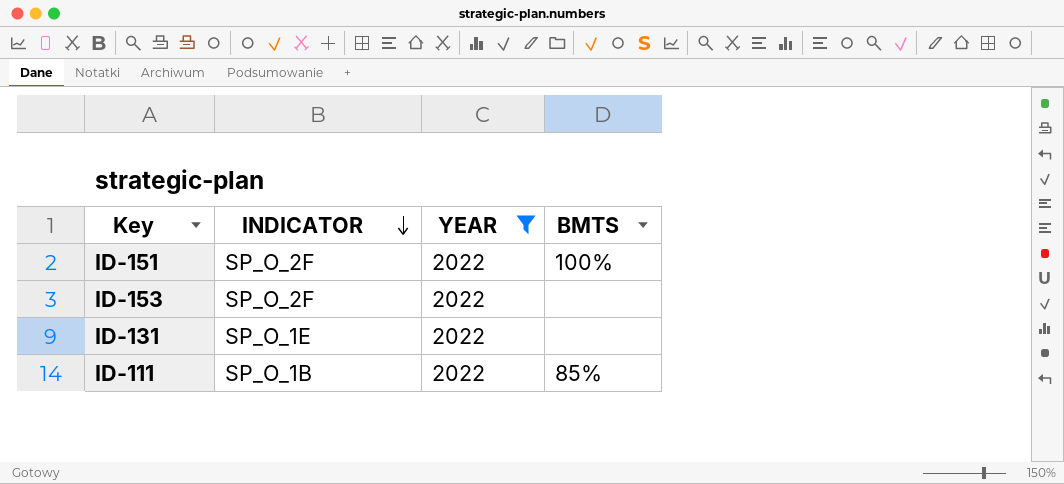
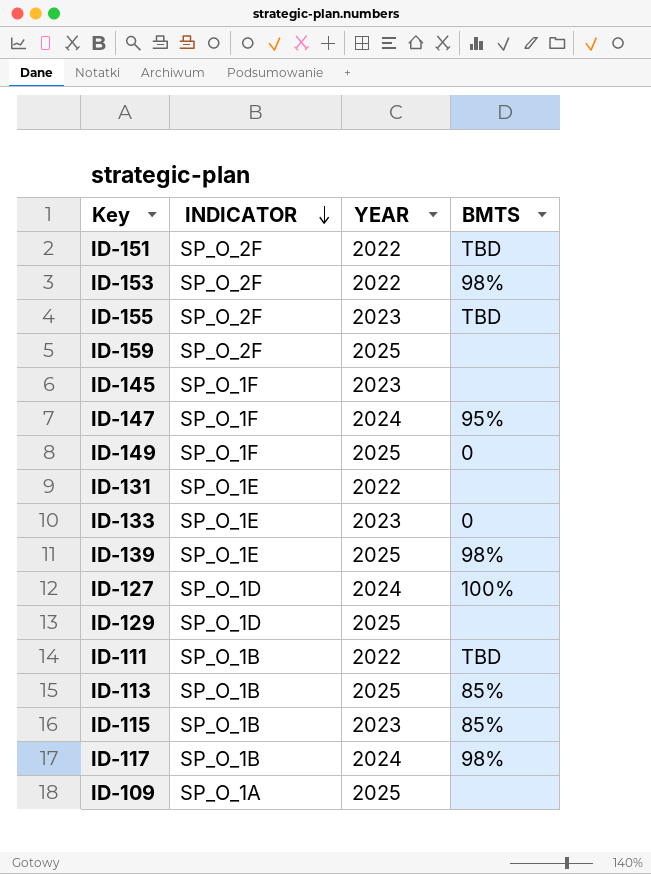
filter: YEAR = 2022 -> none
ID-151 | BMTS: 100% -> TBD
ID-153 | BMTS: none -> 98%
ID-111 | BMTS: 85% -> TBD

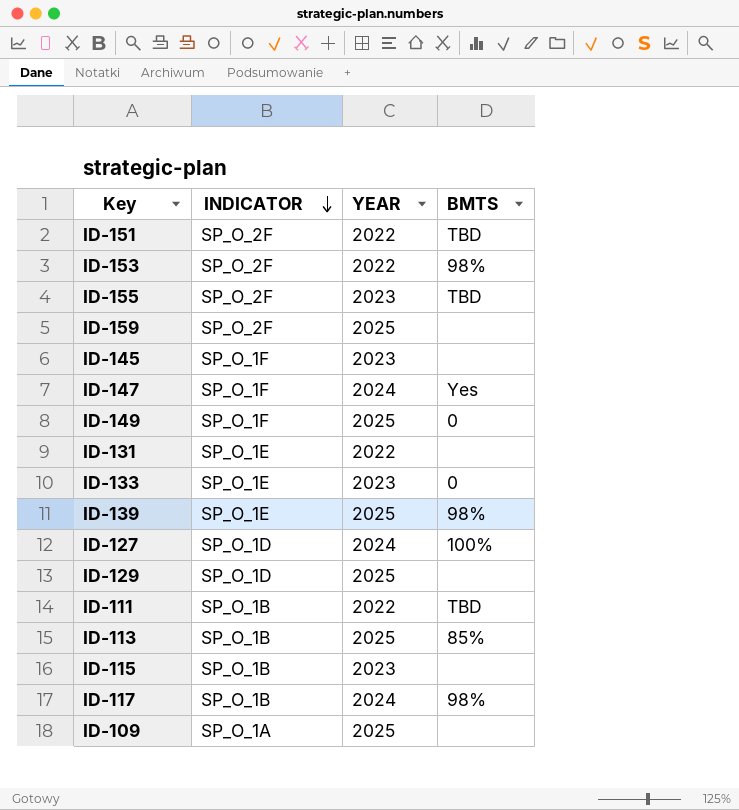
ID-147 | BMTS: 95% -> Yes
ID-115 | BMTS: 85% -> none

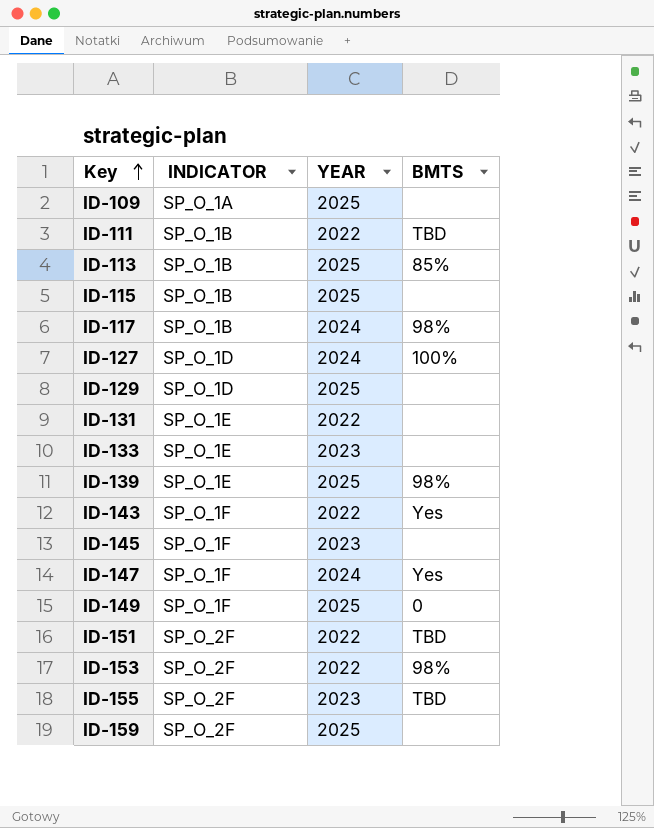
row order: INDICATOR descending -> Key ascending
ID-115 | YEAR: 2023 -> 2025
ID-133 | BMTS: 0 -> none
row ID-143: none -> SP_O_1F | 2022 | Yes

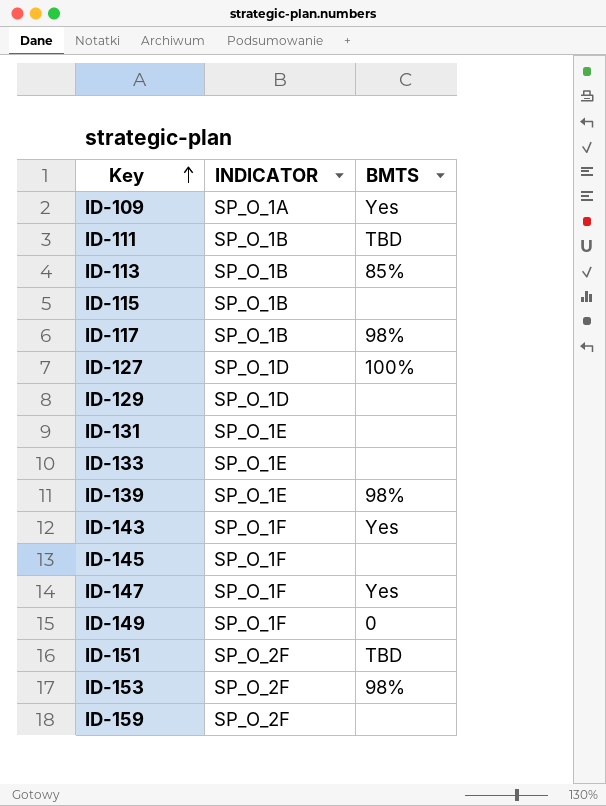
column YEAR | position: 3 -> none
row ID-155: SP_O_2F | 2023 | TBD -> none
ID-109 | BMTS: none -> Yes

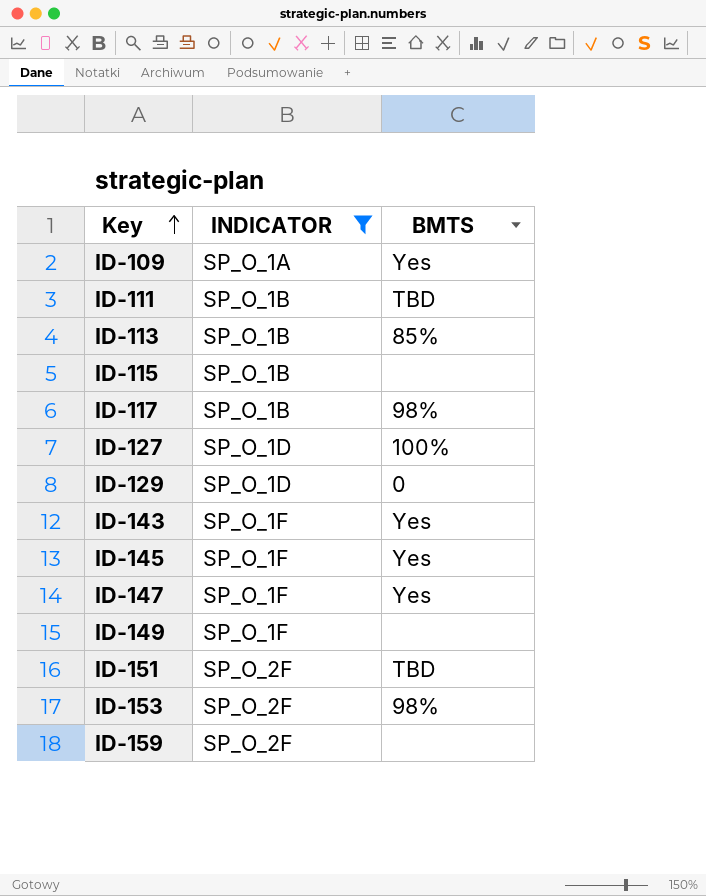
filter: none -> INDICATOR != SP_O_1E
ID-129 | BMTS: none -> 0
ID-145 | BMTS: none -> Yes
ID-149 | BMTS: 0 -> none

